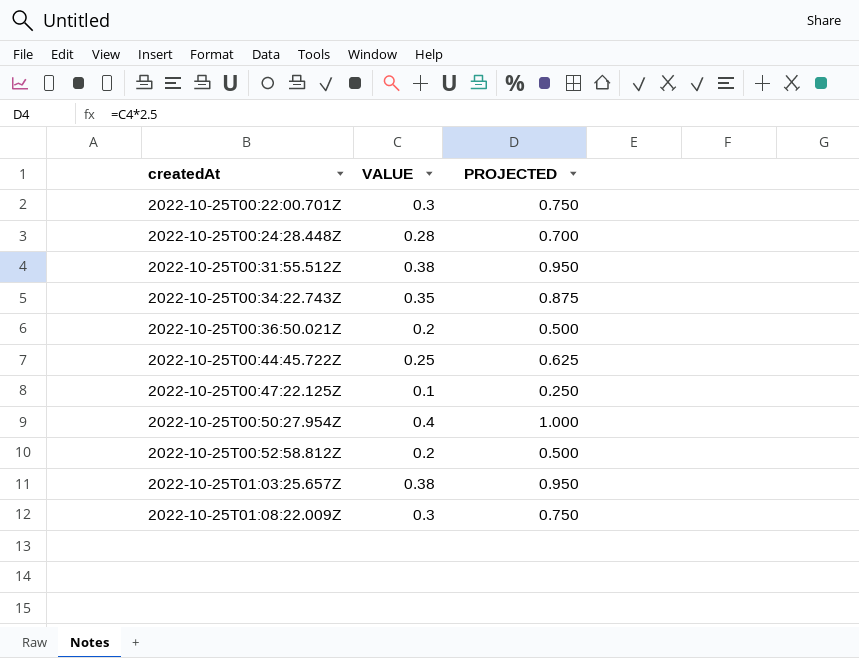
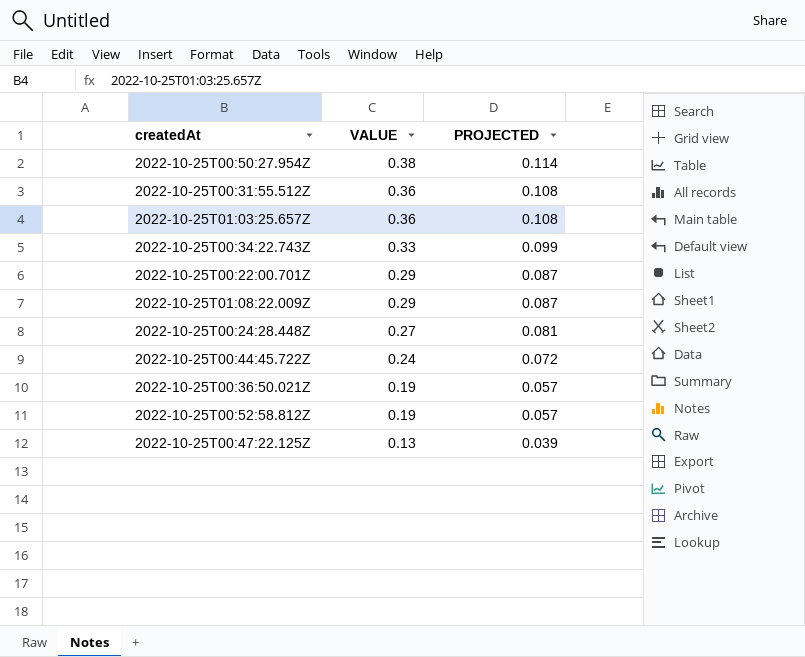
row order: createdAt ascending -> VALUE descending
column PROJECTED | formula: [VALUE] * 2.5 -> [VALUE] * 0.3
2022-10-25T00:50:27.954Z | VALUE: 0.4 -> 0.38
2022-10-25T00:31:55.512Z | VALUE: 0.38 -> 0.36
2022-10-25T01:03:25.657Z | VALUE: 0.38 -> 0.36
2022-10-25T00:34:22.743Z | VALUE: 0.35 -> 0.33
2022-10-25T00:22:00.701Z | VALUE: 0.3 -> 0.29
2022-10-25T01:08:22.009Z | VALUE: 0.3 -> 0.29
2022-10-25T00:24:28.448Z | VALUE: 0.28 -> 0.27
2022-10-25T00:44:45.722Z | VALUE: 0.25 -> 0.24
2022-10-25T00:36:50.021Z | VALUE: 0.2 -> 0.19
2022-10-25T00:52:58.812Z | VALUE: 0.2 -> 0.19
2022-10-25T00:47:22.125Z | VALUE: 0.1 -> 0.13

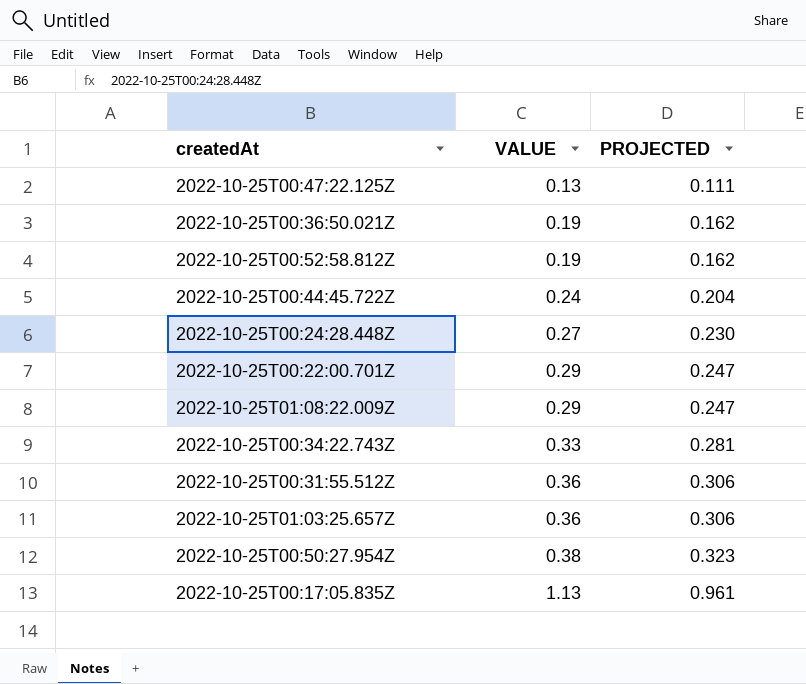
row order: VALUE descending -> VALUE ascending
column PROJECTED | formula: [VALUE] * 0.3 -> [VALUE] * 0.85
row 2022-10-25T00:17:05.835Z: none -> 1.13 | 0.961

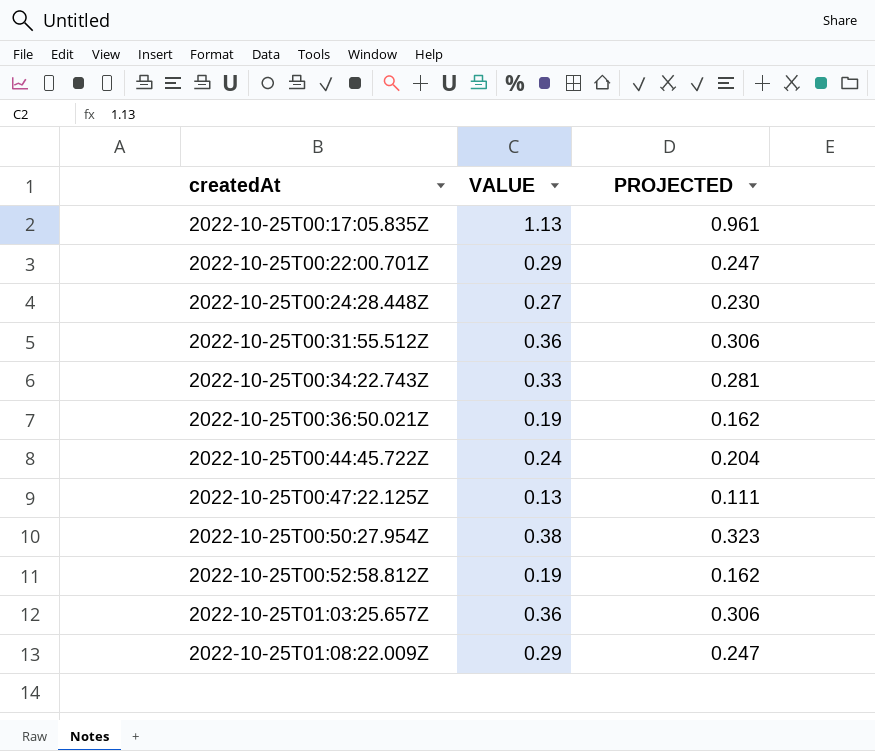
row order: VALUE ascending -> createdAt ascending

